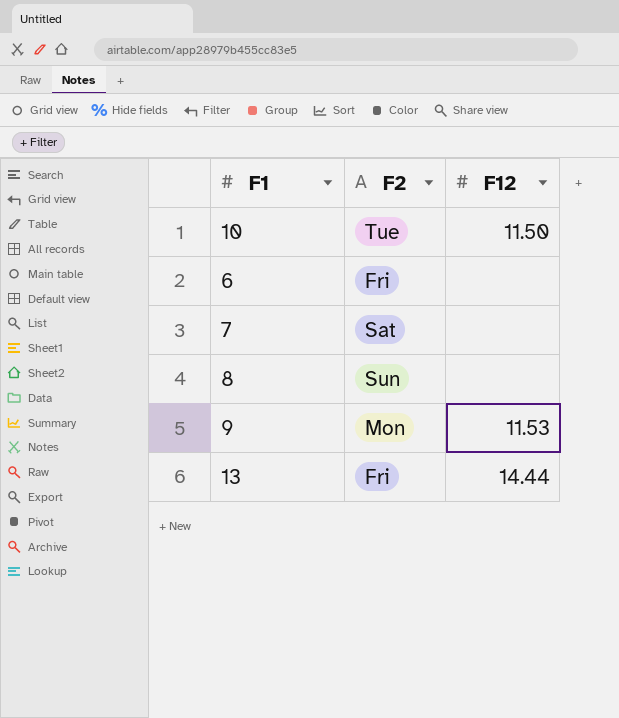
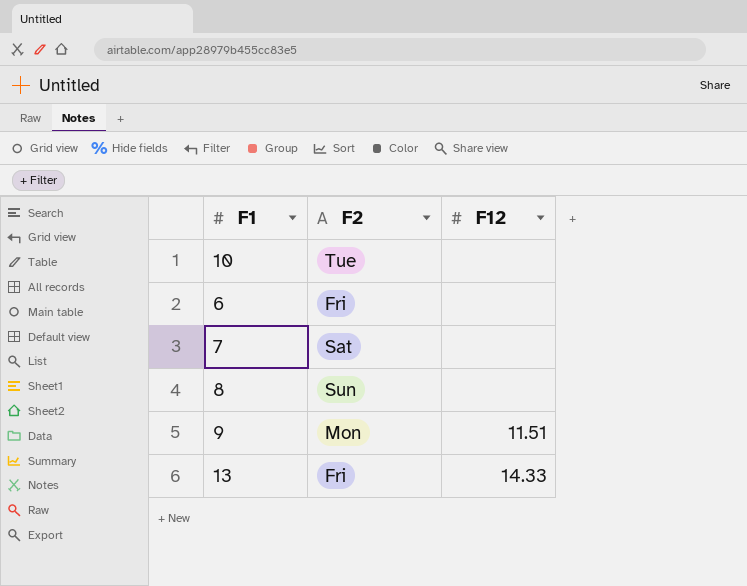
10 | F12: 11.50 -> none
9 | F12: 11.53 -> 11.51
13 | F12: 14.44 -> 14.33

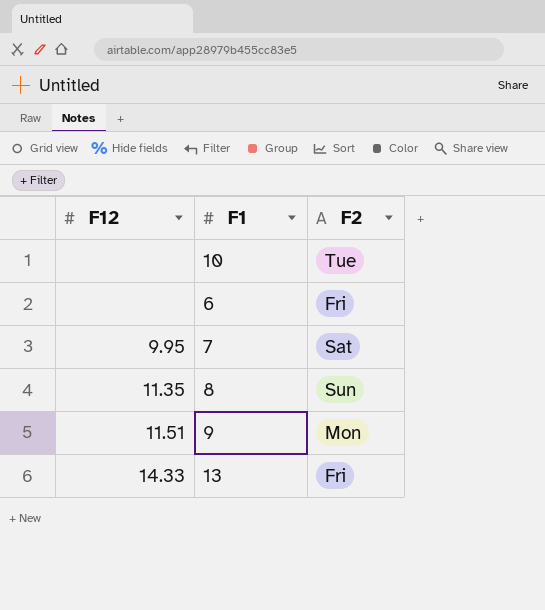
column F12 | position: 3 -> 1
7 | F12: none -> 9.95
8 | F12: none -> 11.35

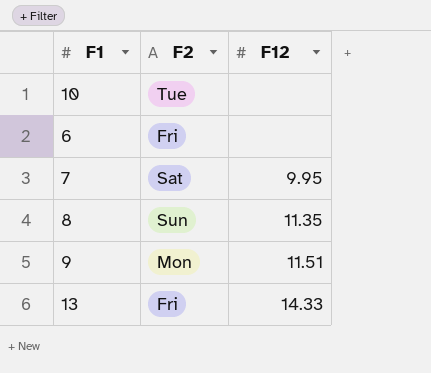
column F12 | position: 1 -> 3

